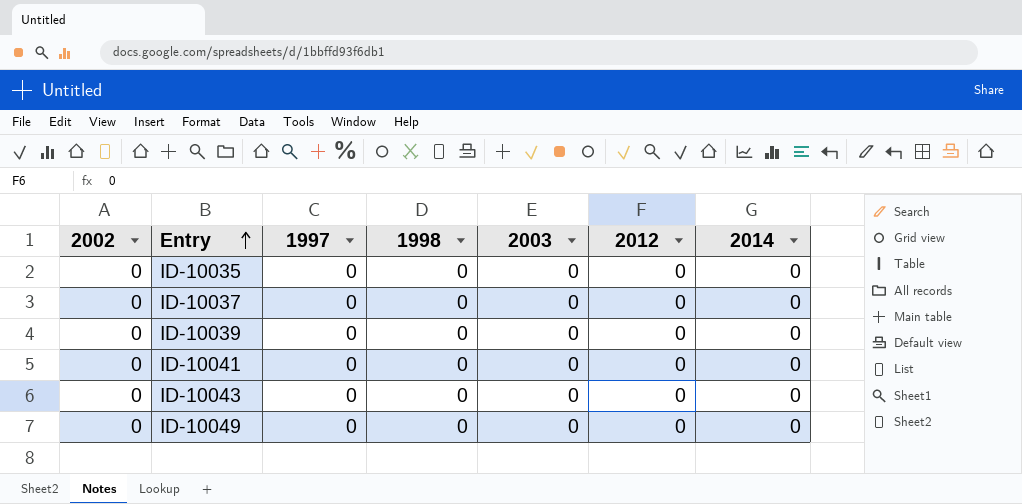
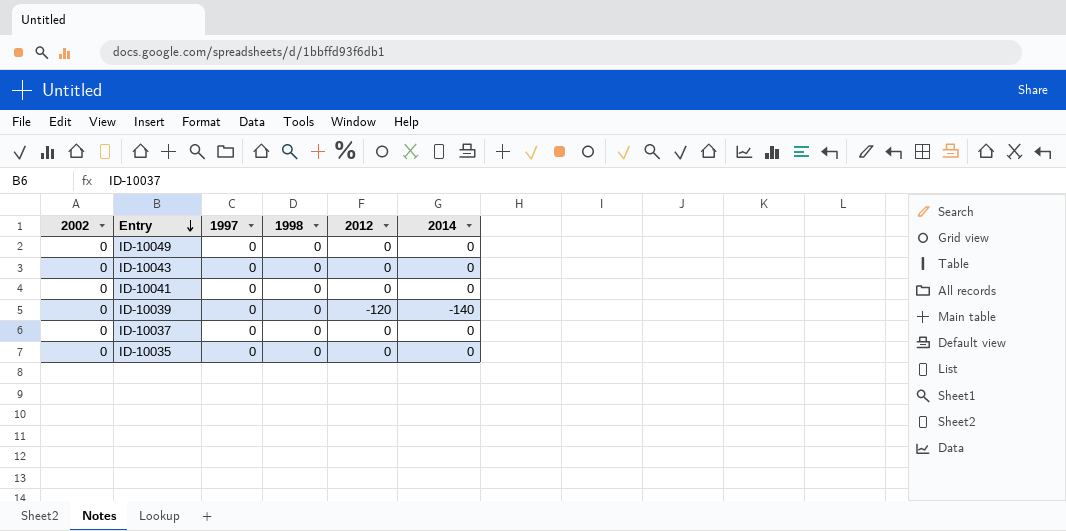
row order: Entry ascending -> Entry descending
column 2003 | position: 5 -> none
ID-10039 | 2012: 0 -> -120
ID-10039 | 2014: 0 -> -140

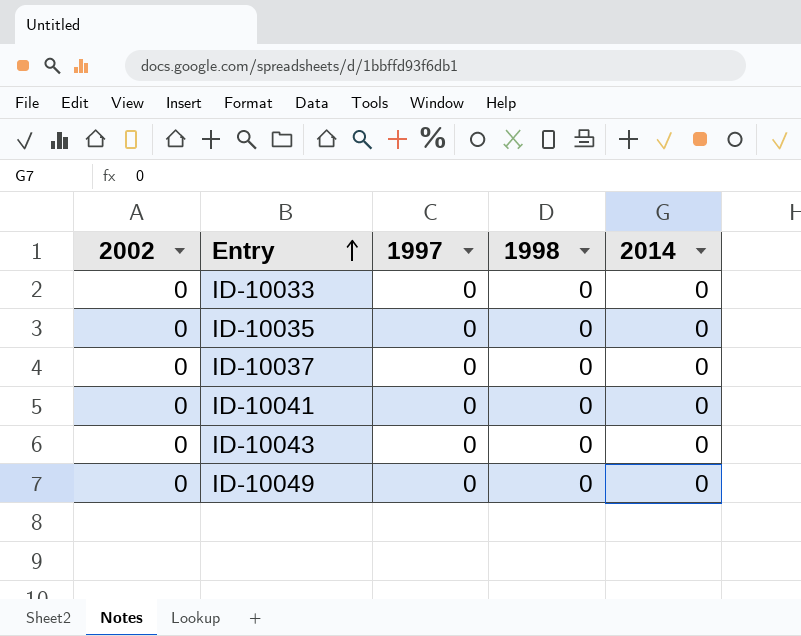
row order: Entry descending -> Entry ascending
column 2012 | position: 5 -> none
row ID-10039: 0 | 0 | 0 | -120 | -140 -> none
row ID-10033: none -> 0 | 0 | 0 | 0

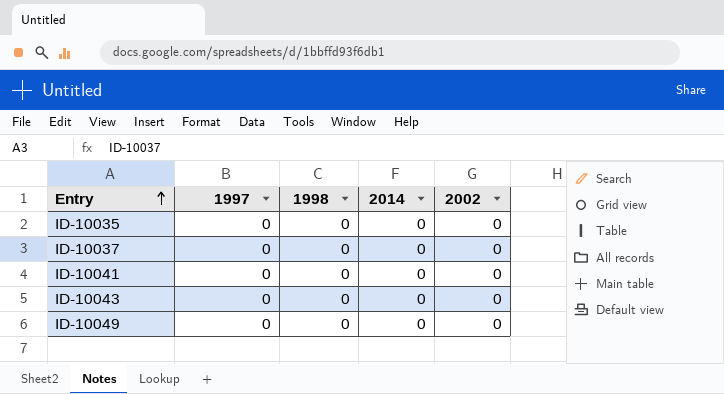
column 2002 | position: 1 -> 5
row ID-10033: 0 | 0 | 0 | 0 -> none

